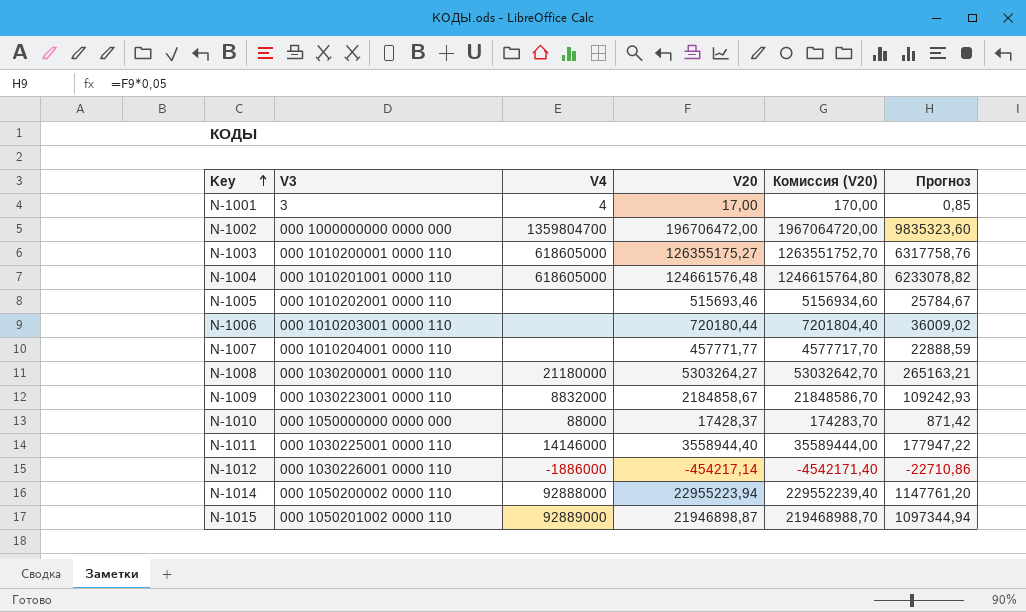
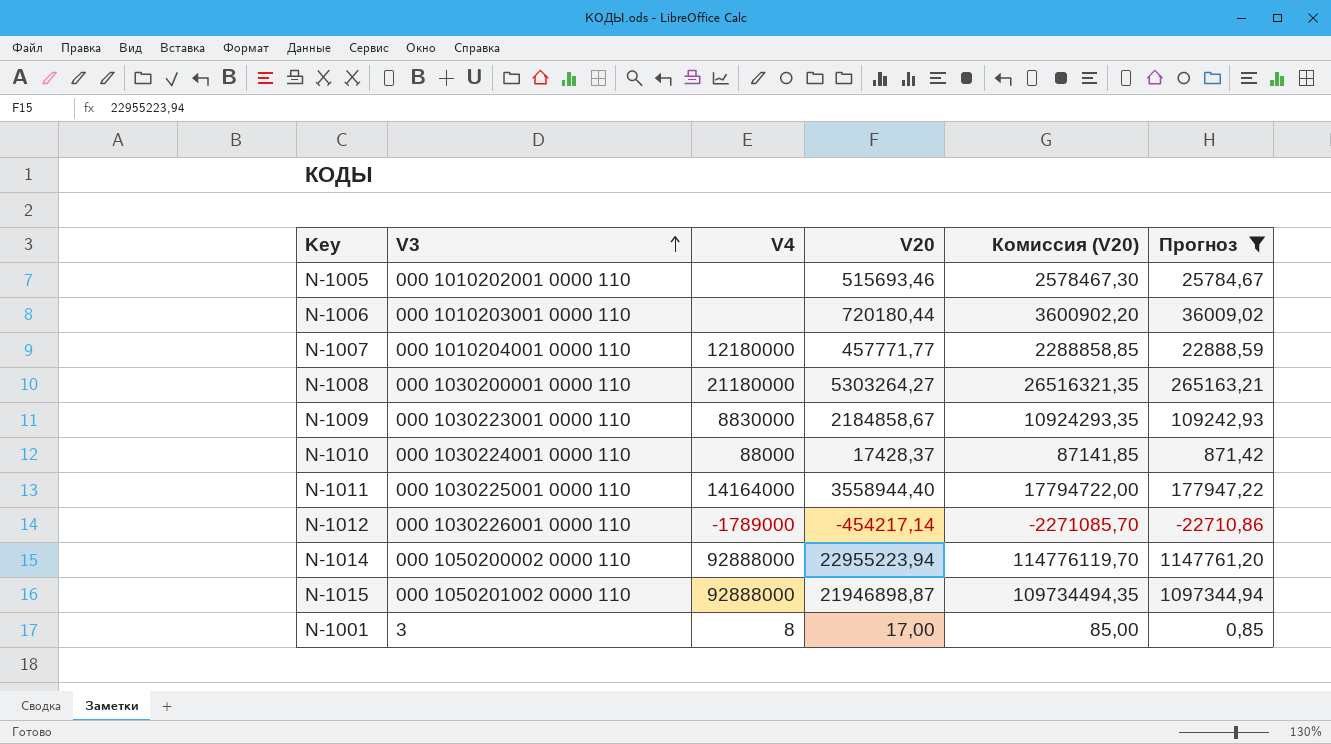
filter: none -> Прогноз <= 1147761,20
row order: Key ascending -> V3 ascending
column Комиссия (V20) | formula: [V20] * 10 -> [V20] * 5
N-1007 | V4: none -> 12180000
N-1009 | V4: 8832000 -> 8830000
N-1010 | V3: 000 1050000000 0000 000 -> 000 1030224001 0000 110
N-1011 | V4: 14146000 -> 14164000
N-1012 | V4: -1886000 -> -1789000
N-1015 | V4: 92889000 -> 92888000
N-1001 | V4: 4 -> 8

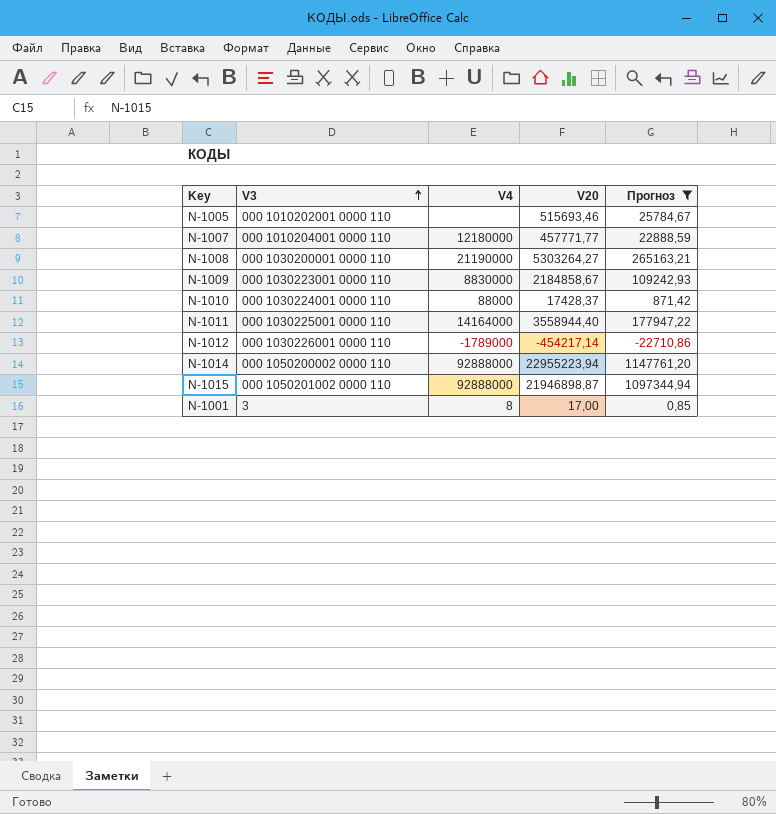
column Комиссия (V20) | formula: [V20] * 5 -> none
row N-1006: 000 1010203001 0000 110 | none | 720180,44 | 3600902,20 | 36009,02 -> none
N-1008 | V4: 21180000 -> 21190000

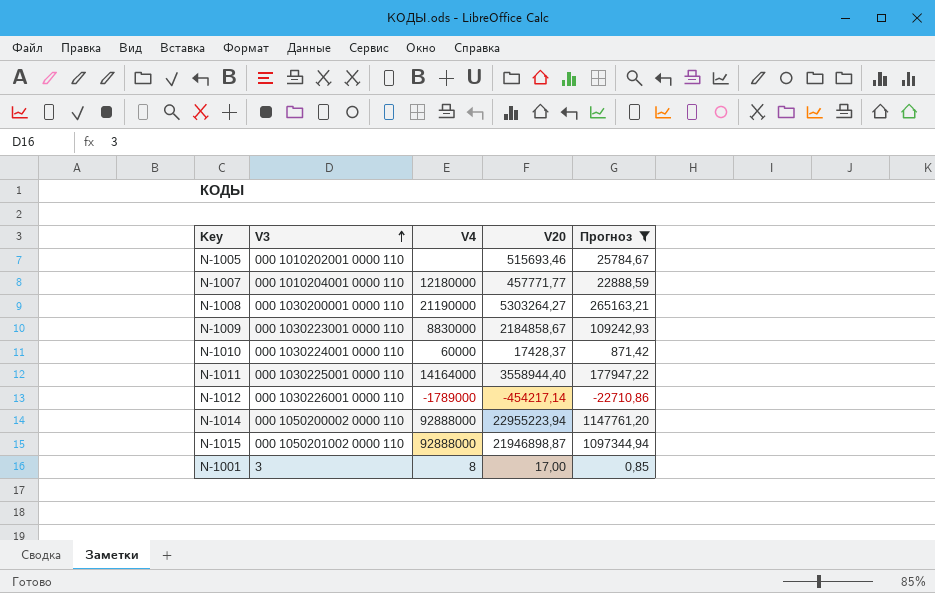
N-1010 | V4: 88000 -> 60000

